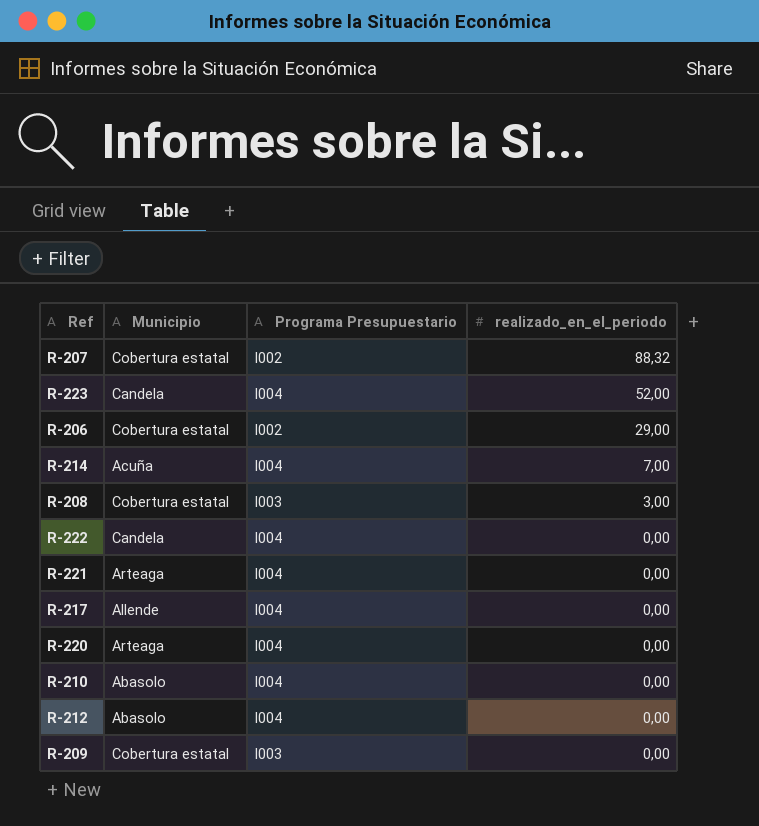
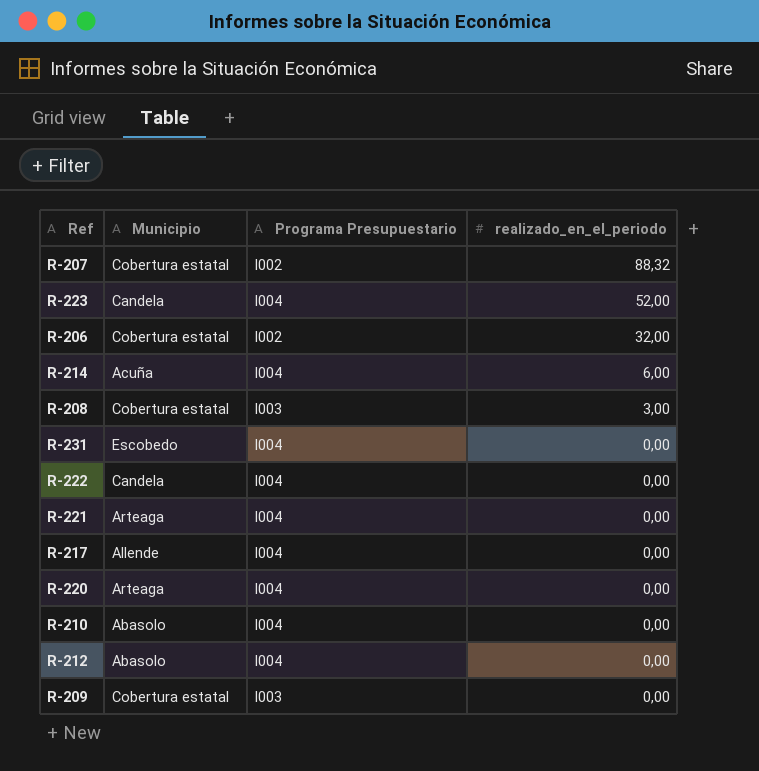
R-206 | realizado_en_el_periodo: 29,00 -> 32,00
R-214 | realizado_en_el_periodo: 7,00 -> 6,00
row R-231: none -> Escobedo | I004 | 0,00

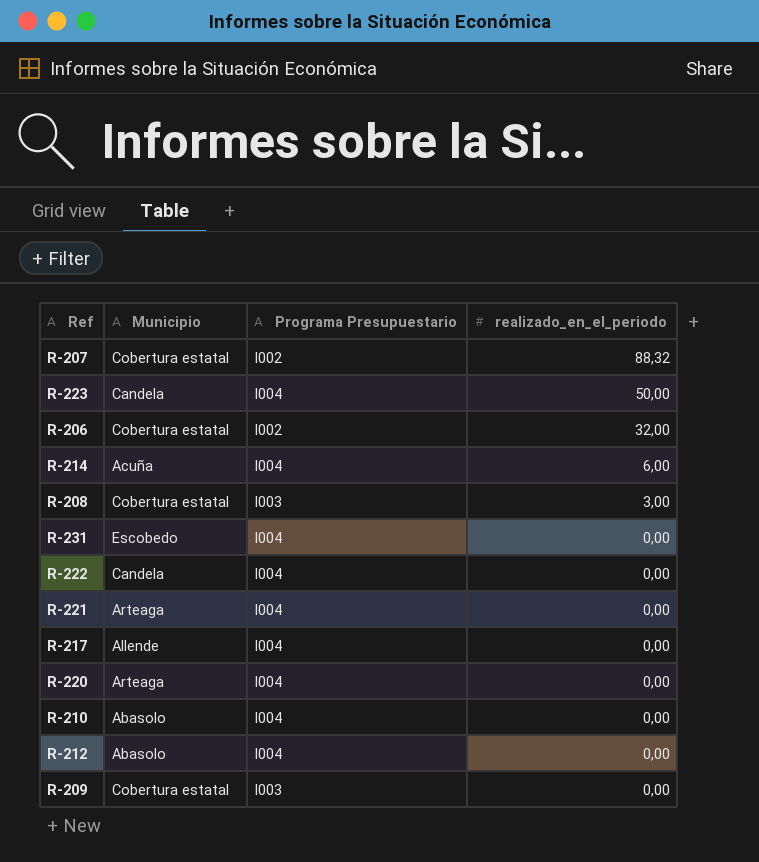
R-223 | realizado_en_el_periodo: 52,00 -> 50,00

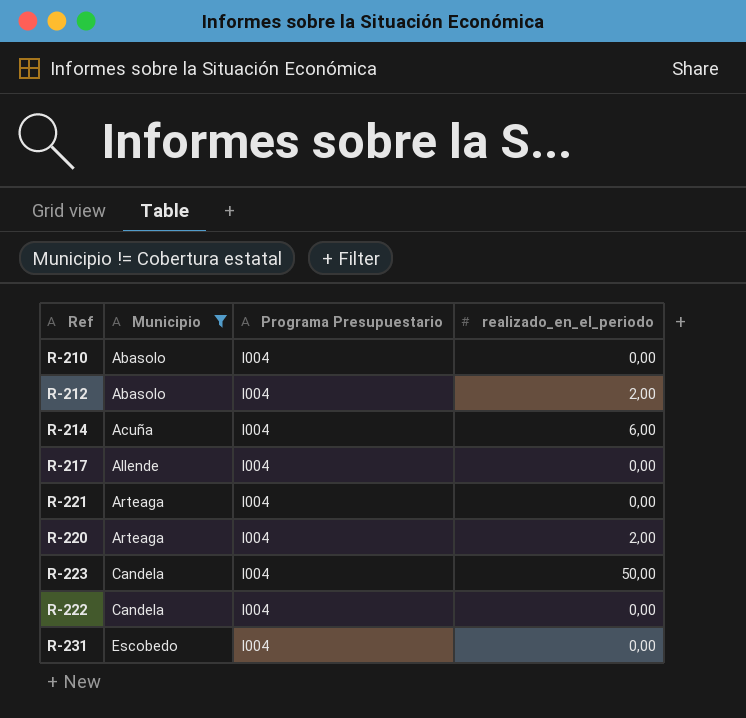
filter: none -> Municipio != Cobertura estatal
row order: realizado_en_el_periodo descending -> Municipio ascending
R-212 | realizado_en_el_periodo: 0,00 -> 2,00
R-220 | realizado_en_el_periodo: 0,00 -> 2,00

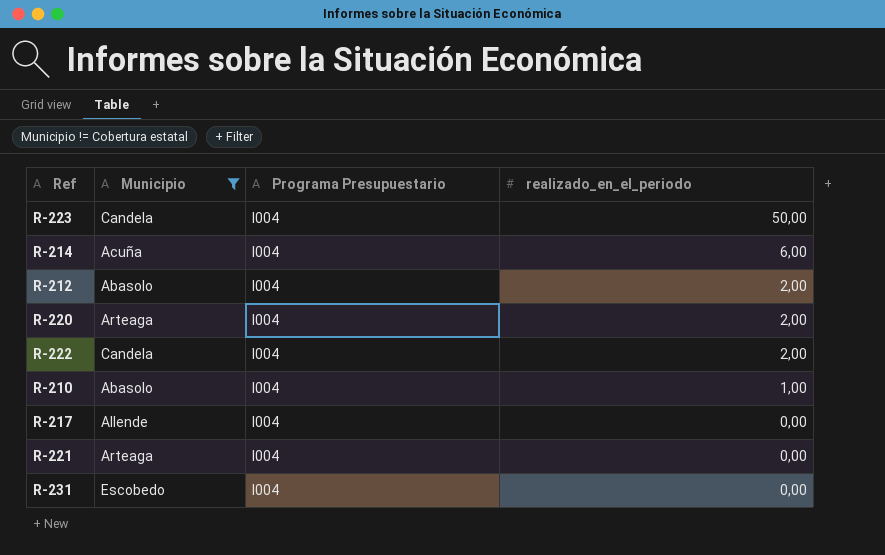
row order: Municipio ascending -> realizado_en_el_periodo descending
R-222 | realizado_en_el_periodo: 0,00 -> 2,00
R-210 | realizado_en_el_periodo: 0,00 -> 1,00

